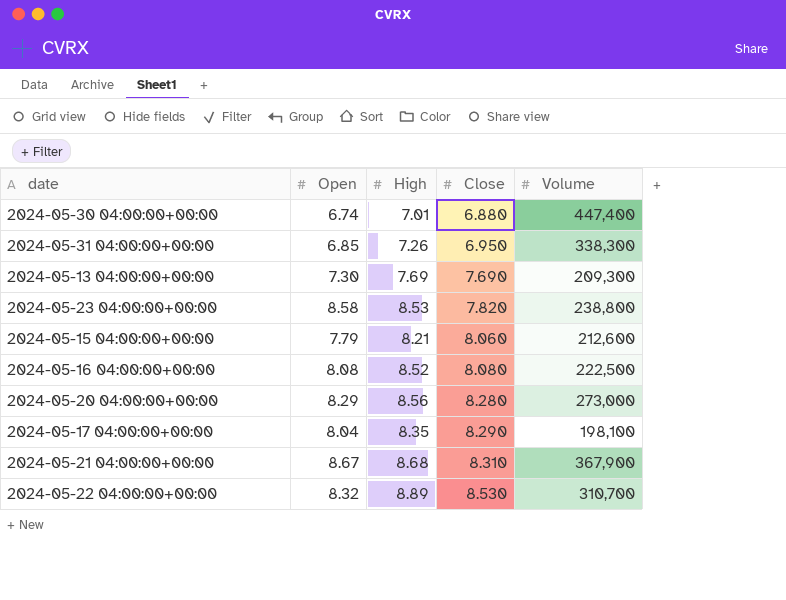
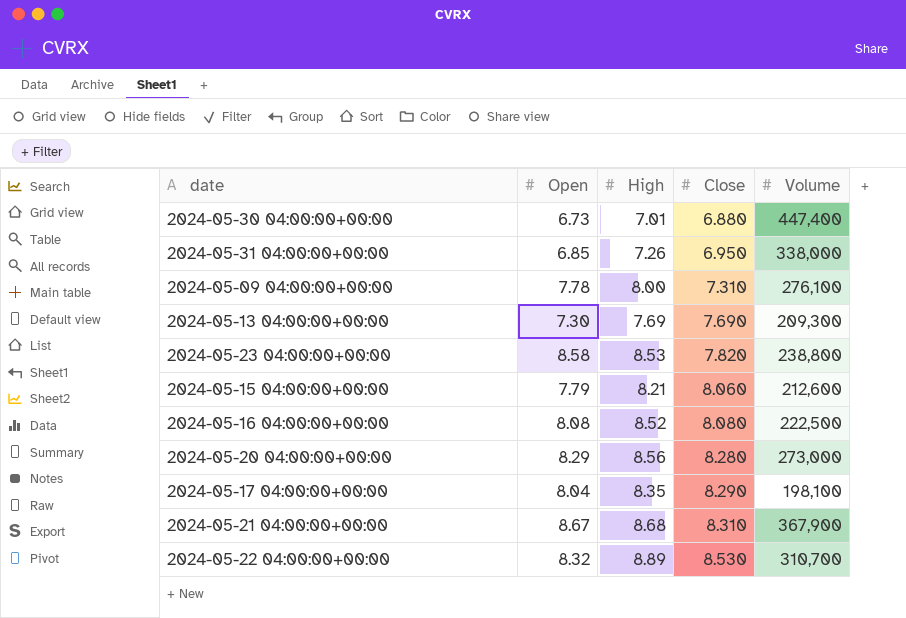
2024-05-30 04:00:00+00:00 | Open: 6.74 -> 6.73
2024-05-31 04:00:00+00:00 | Volume: 338,300 -> 338,000
row 2024-05-09 04:00:00+00:00: none -> 7.78 | 8.00 | 7.310 | 276,100

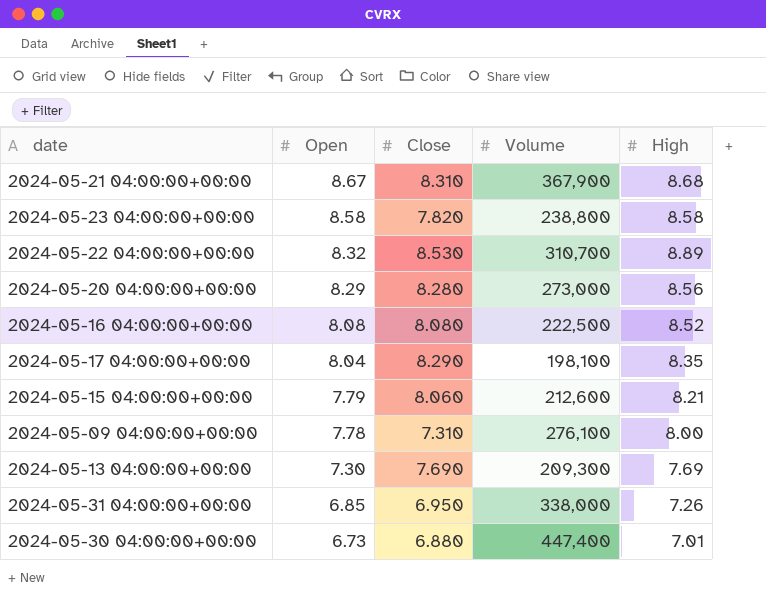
row order: Close ascending -> Open descending
column High | position: 3 -> 5
2024-05-23 04:00:00+00:00 | High: 8.53 -> 8.58

